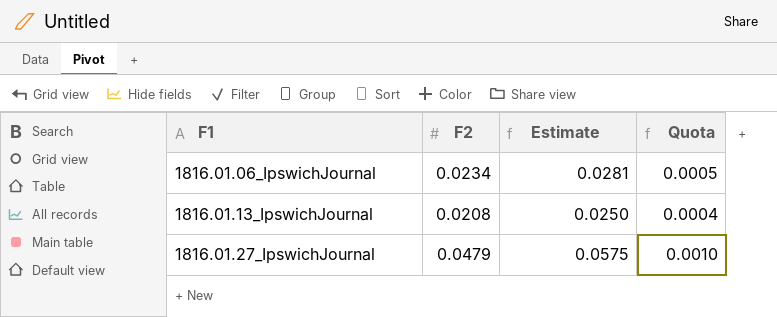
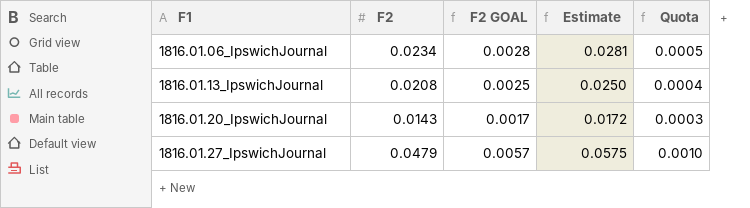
column F2 GOAL | formula: none -> [F2] * 0.12
row 1816.01.20_IpswichJournal: none -> 0.0143 | 0.0017 | 0.0172 | 0.0003

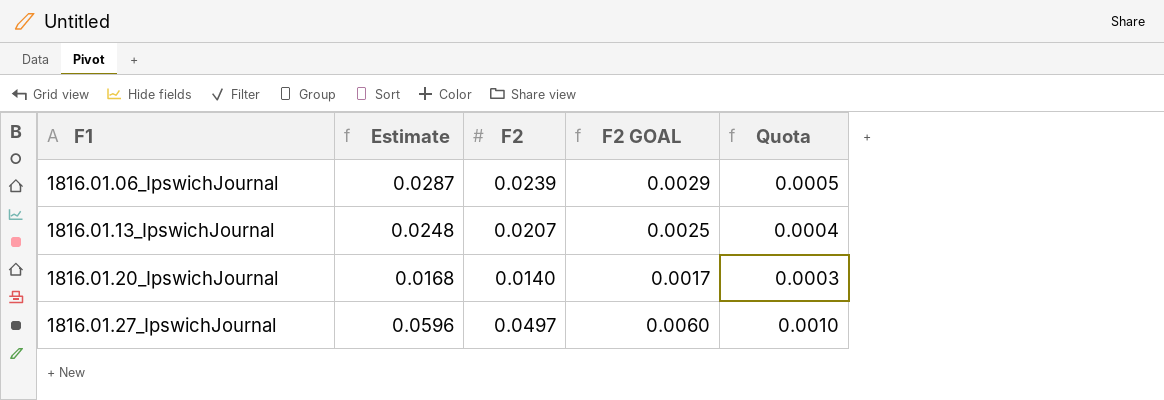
column Estimate | position: 4 -> 2
1816.01.06_IpswichJournal | Estimate: 0.0281 -> 0.0287
1816.01.06_IpswichJournal | F2: 0.0234 -> 0.0239
1816.01.06_IpswichJournal | F2 GOAL: 0.0028 -> 0.0029
1816.01.13_IpswichJournal | Estimate: 0.0250 -> 0.0248
1816.01.13_IpswichJournal | F2: 0.0208 -> 0.0207
1816.01.20_IpswichJournal | Estimate: 0.0172 -> 0.0168
1816.01.20_IpswichJournal | F2: 0.0143 -> 0.0140
1816.01.27_IpswichJournal | Estimate: 0.0575 -> 0.0596
1816.01.27_IpswichJournal | F2: 0.0479 -> 0.0497
1816.01.27_IpswichJournal | F2 GOAL: 0.0057 -> 0.0060

